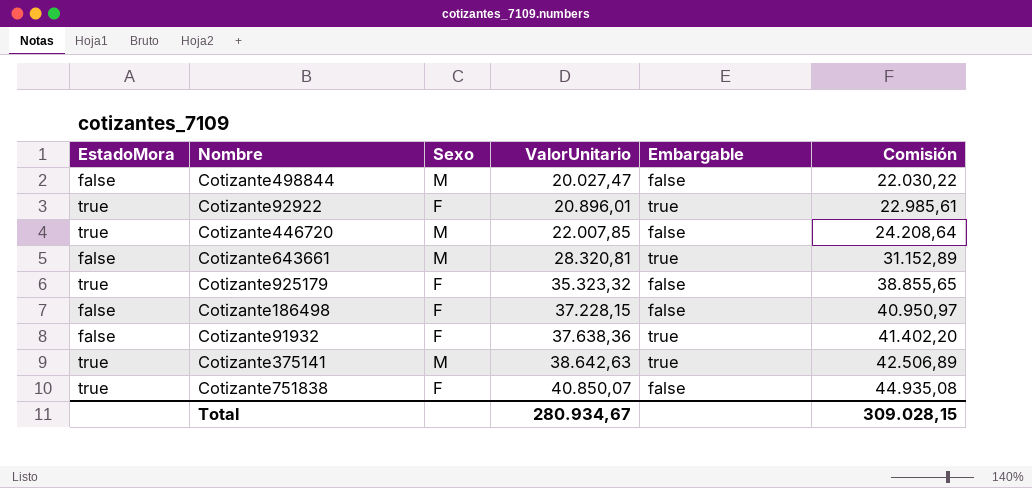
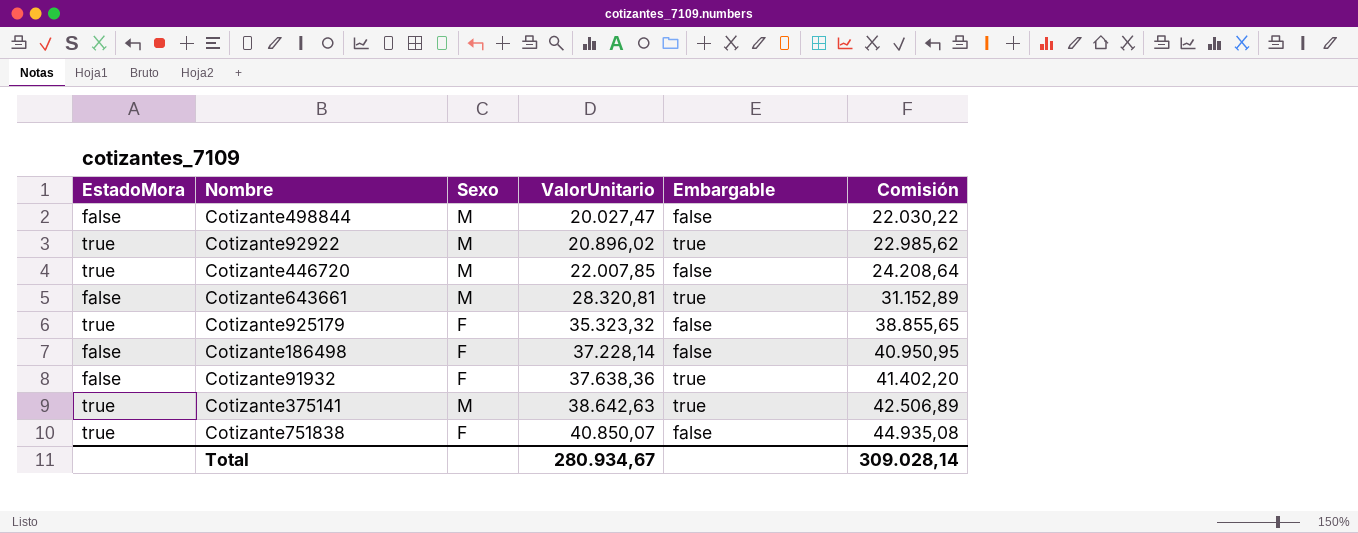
Cotizante92922 | Sexo: F -> M
Cotizante92922 | ValorUnitario: 20.896,01 -> 20.896,02
Cotizante92922 | Comisión: 22.985,61 -> 22.985,62
Cotizante186498 | ValorUnitario: 37.228,15 -> 37.228,14
Cotizante186498 | Comisión: 40.950,97 -> 40.950,95
Total | Comisión: 309.028,15 -> 309.028,14

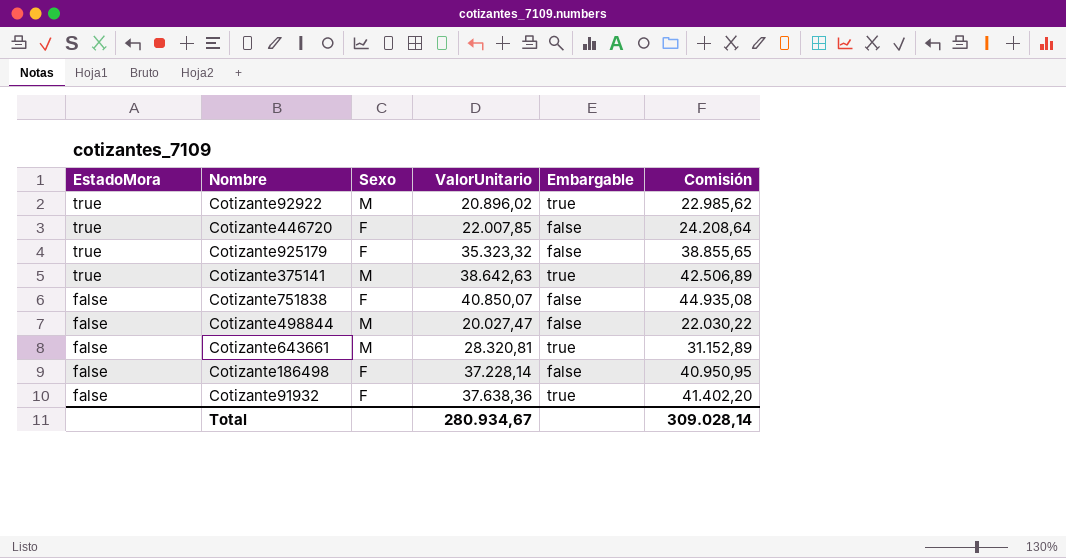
row order: ValorUnitario ascending -> EstadoMora descending
Cotizante446720 | Sexo: M -> F
Cotizante751838 | EstadoMora: true -> false

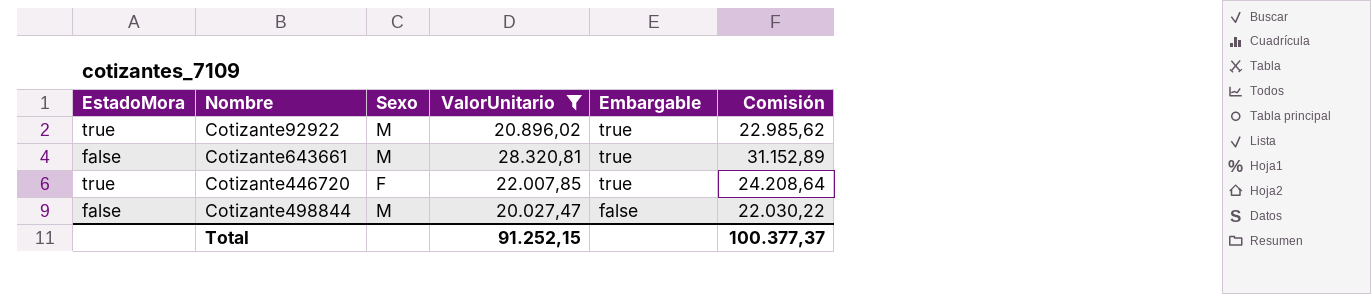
filter: none -> ValorUnitario <= 28.320,81
row order: EstadoMora descending -> Embargable descending
Cotizante446720 | Embargable: false -> true
Total | ValorUnitario: 280.934,67 -> 91.252,15
Total | Comisión: 309.028,14 -> 100.377,37

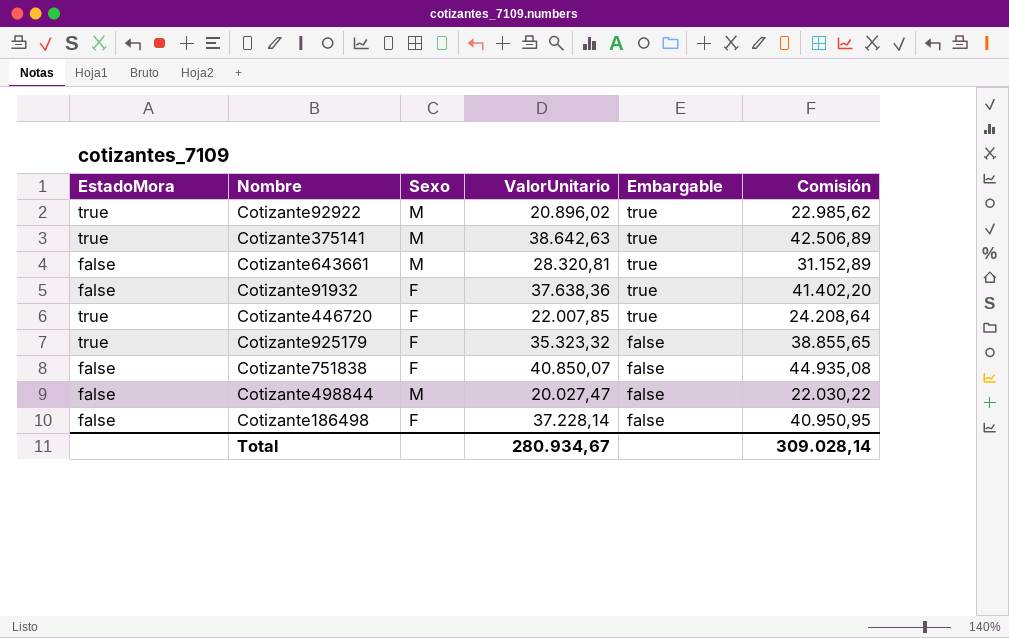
filter: ValorUnitario <= 28.320,81 -> none
Total | ValorUnitario: 91.252,15 -> 280.934,67
Total | Comisión: 100.377,37 -> 309.028,14

